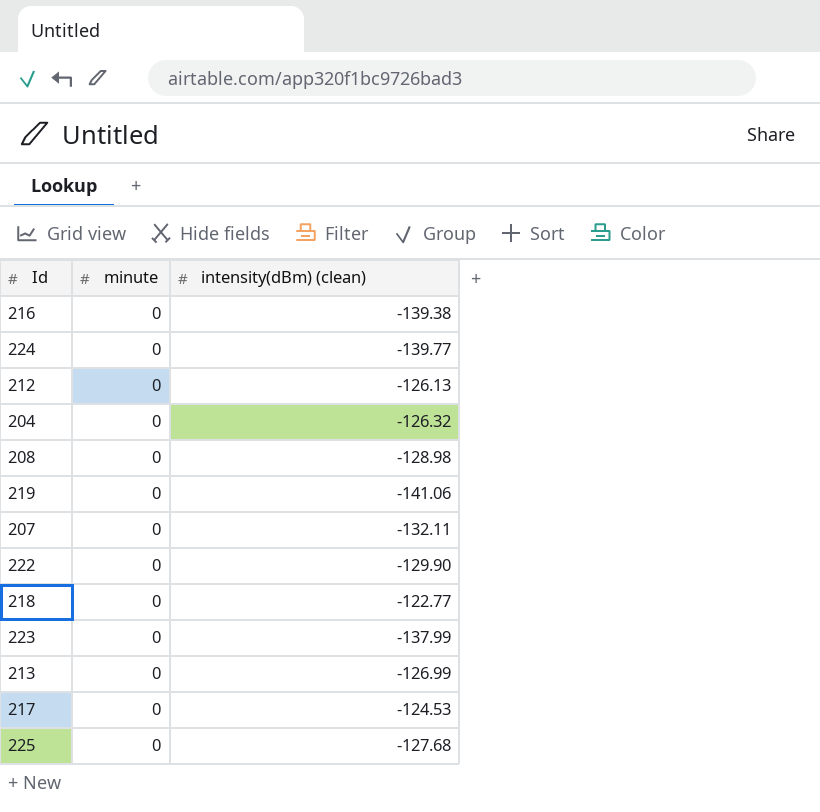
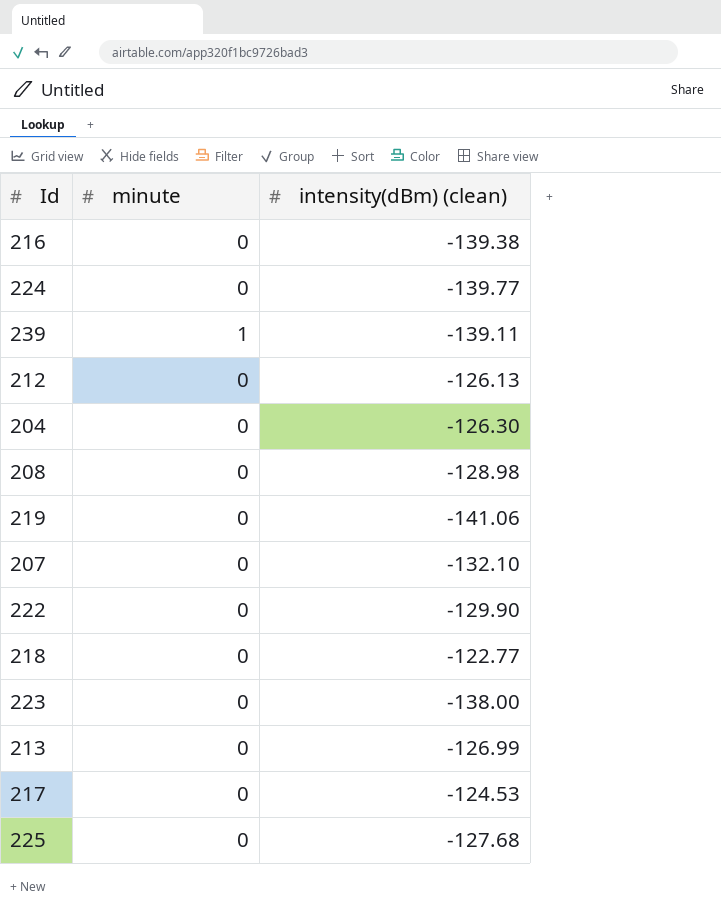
row 239: none -> 1 | -139.11
204 | intensity(dBm) (clean): -126.32 -> -126.30
207 | intensity(dBm) (clean): -132.11 -> -132.10
223 | intensity(dBm) (clean): -137.99 -> -138.00

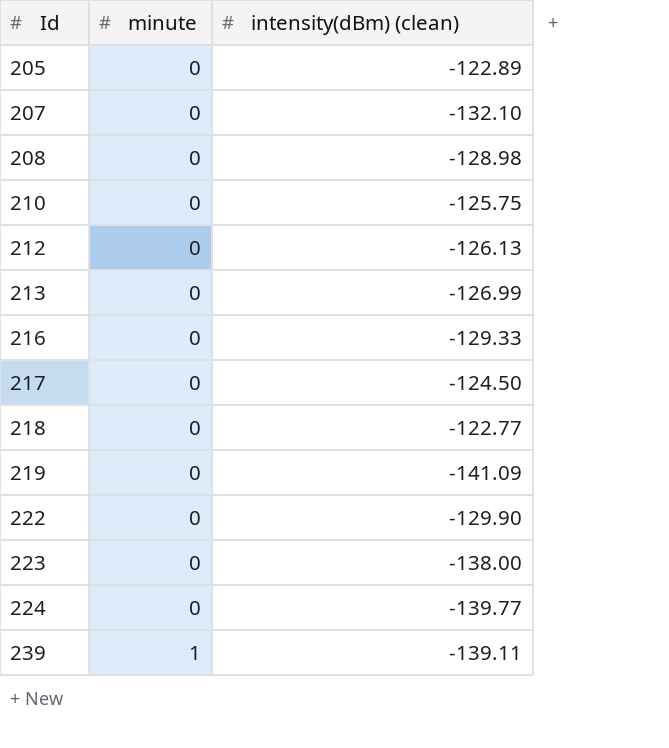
row order: none -> Id ascending
row 204: 0 | -126.30 -> none
row 225: 0 | -127.68 -> none
row 205: none -> 0 | -122.89
row 210: none -> 0 | -125.75
216 | intensity(dBm) (clean): -139.38 -> -129.33
217 | intensity(dBm) (clean): -124.53 -> -124.50
219 | intensity(dBm) (clean): -141.06 -> -141.09

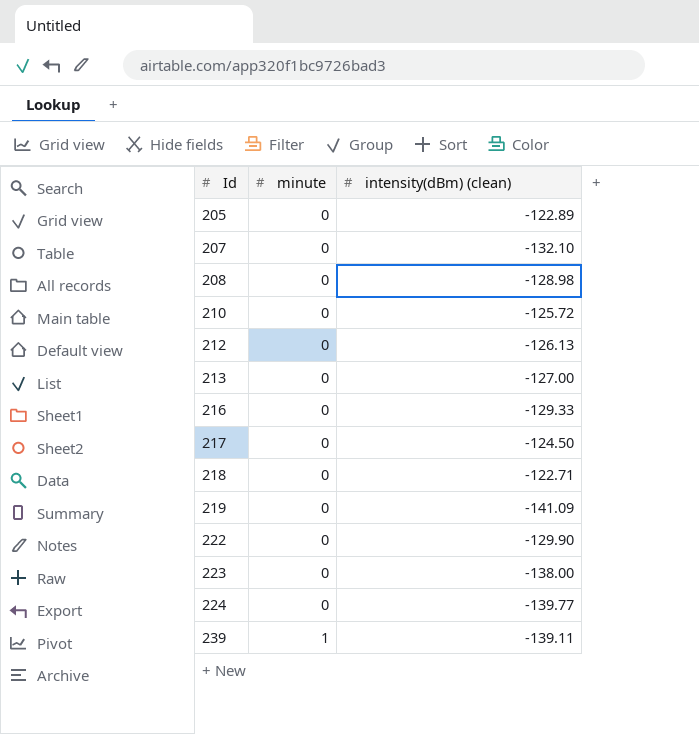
210 | intensity(dBm) (clean): -125.75 -> -125.72
213 | intensity(dBm) (clean): -126.99 -> -127.00
218 | intensity(dBm) (clean): -122.77 -> -122.71

